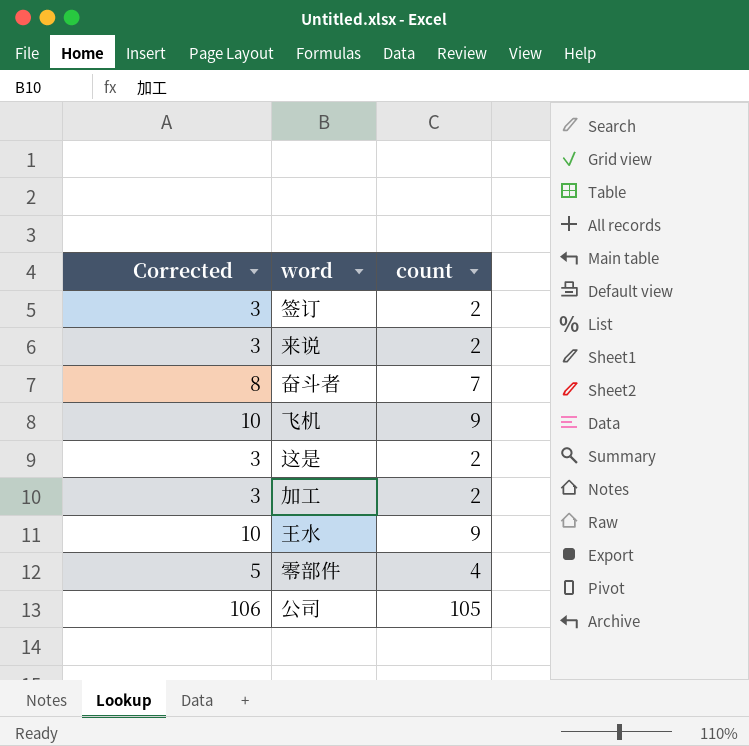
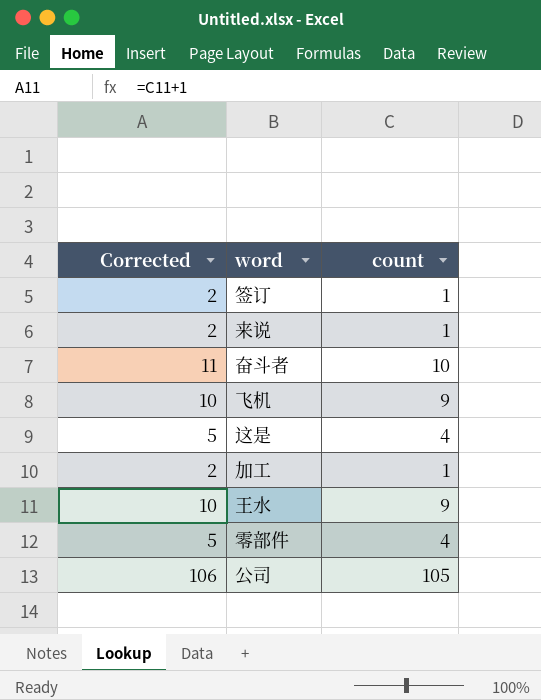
签订 | Corrected: 3 -> 2
签订 | count: 2 -> 1
来说 | Corrected: 3 -> 2
来说 | count: 2 -> 1
奋斗者 | Corrected: 8 -> 11
奋斗者 | count: 7 -> 10
这是 | Corrected: 3 -> 5
这是 | count: 2 -> 4
加工 | Corrected: 3 -> 2
加工 | count: 2 -> 1

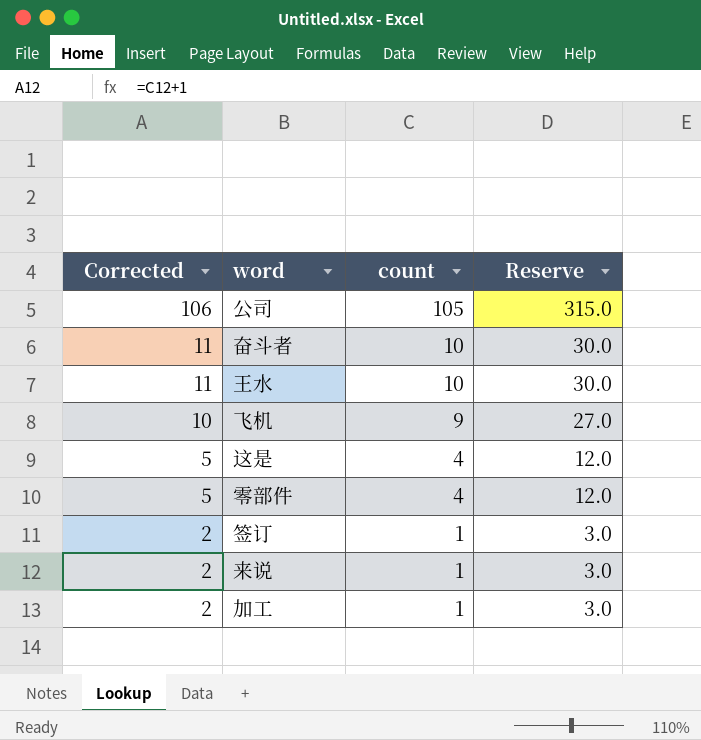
row order: none -> Corrected descending
column Reserve | formula: none -> [count] * 3
王水 | Corrected: 10 -> 11
王水 | count: 9 -> 10

